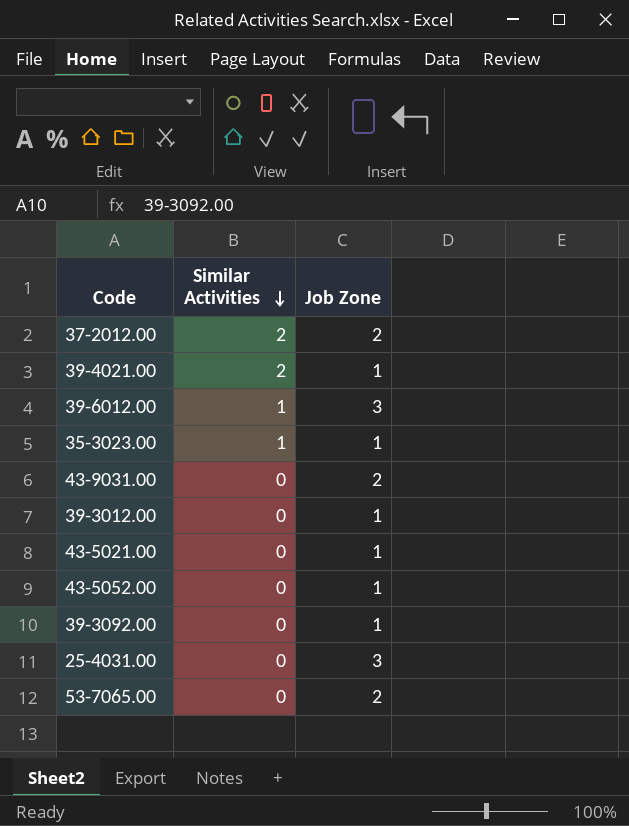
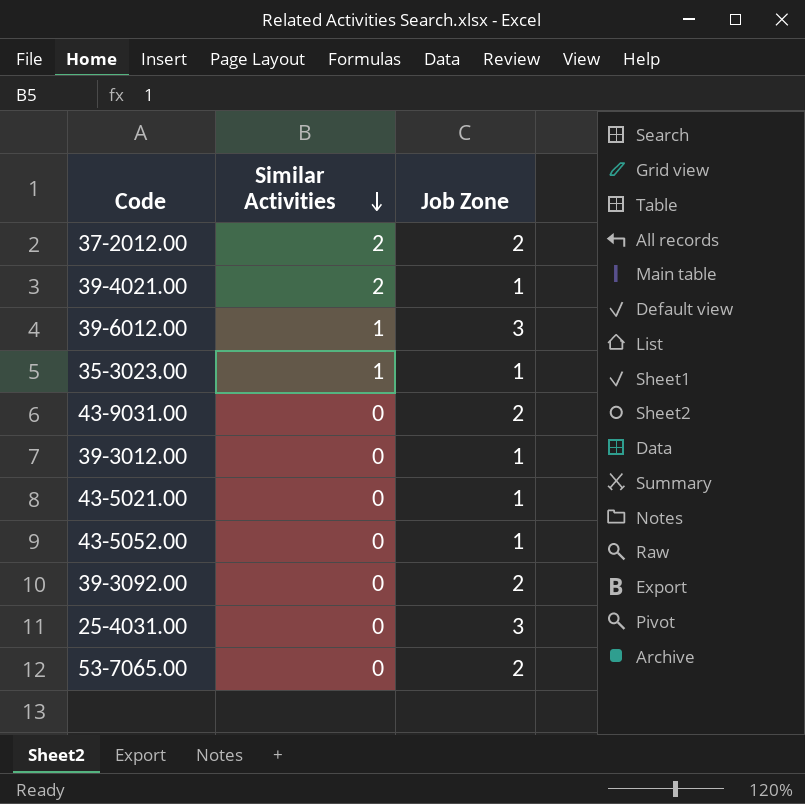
39-3092.00 | Job Zone: 1 -> 2

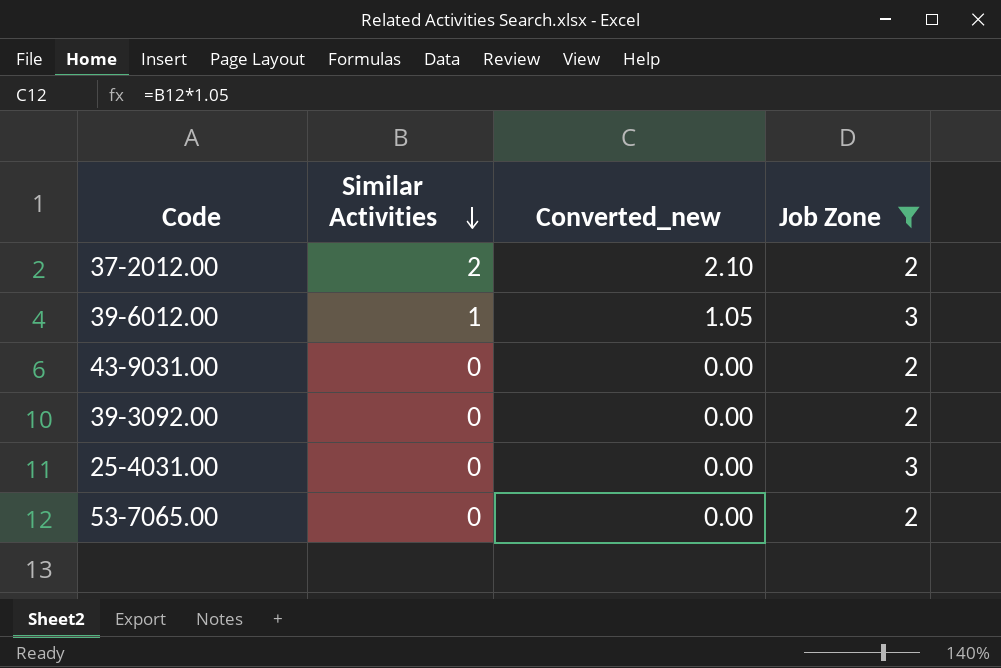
filter: none -> Job Zone != 1
column Converted_new | formula: none -> [Similar Activities] * 1.05

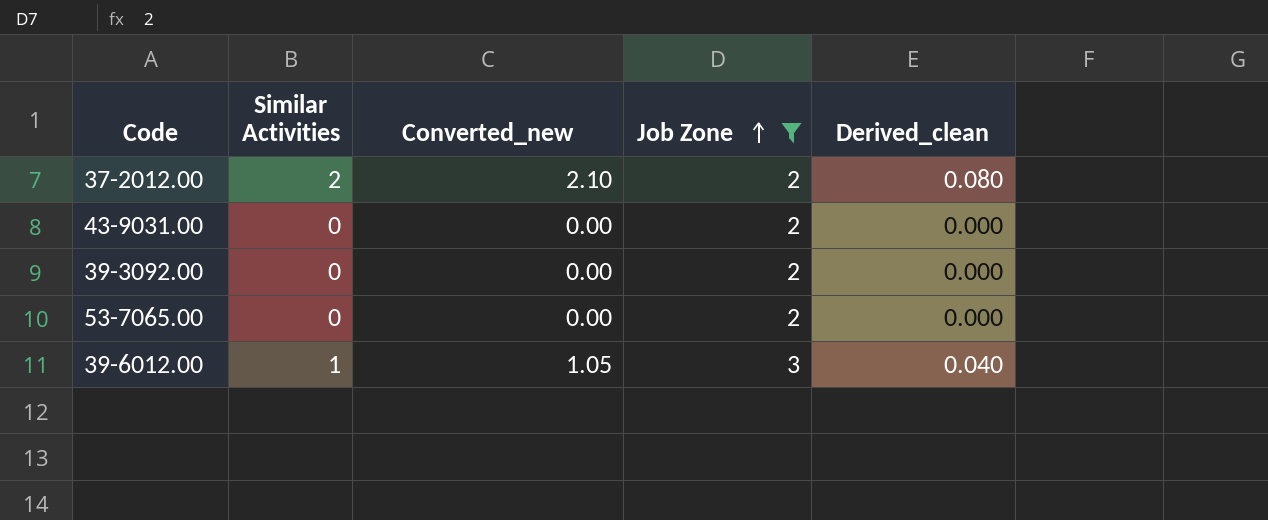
row order: Similar Activities descending -> Job Zone ascending
column Derived_clean | formula: none -> [Similar Activities] * 0.04
row 25-4031.00: 0 | 0.00 | 3 -> none

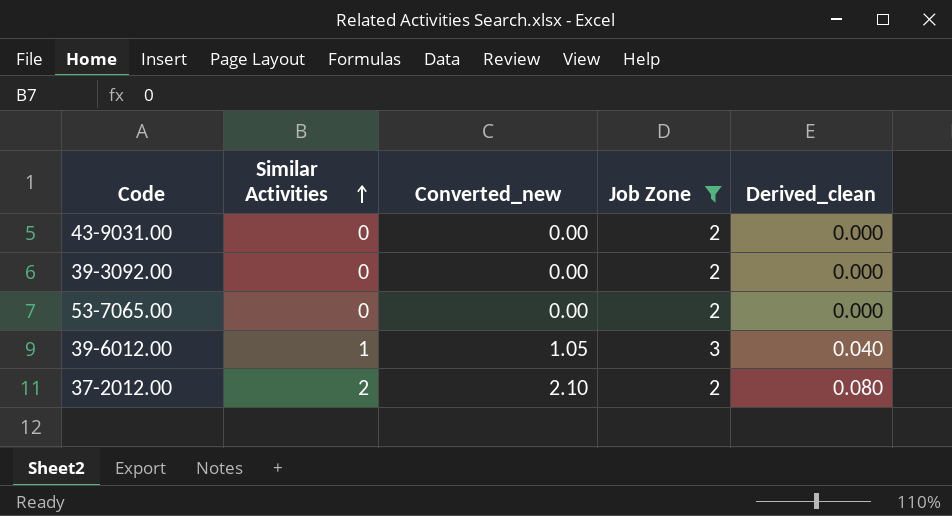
row order: Job Zone ascending -> Similar Activities ascending

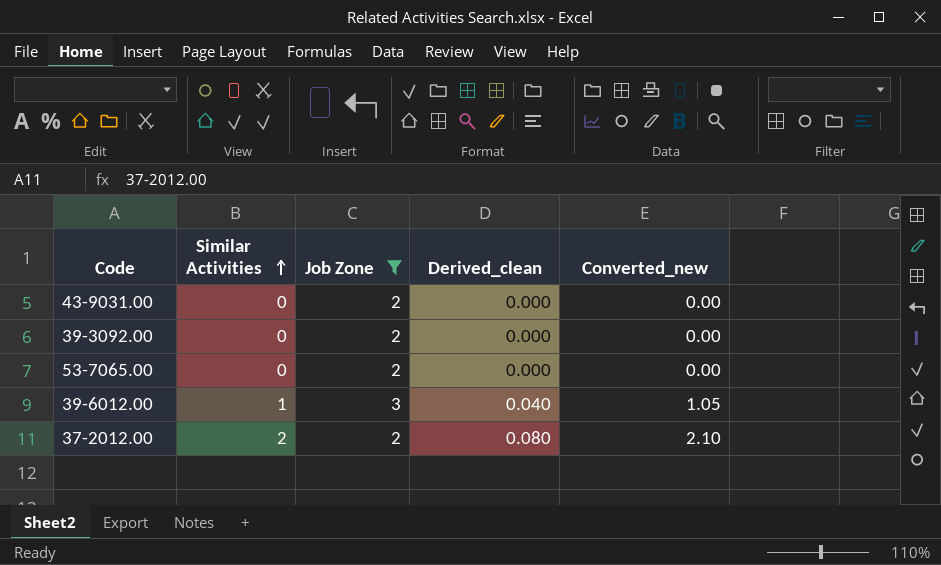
column Converted_new | position: 3 -> 5

